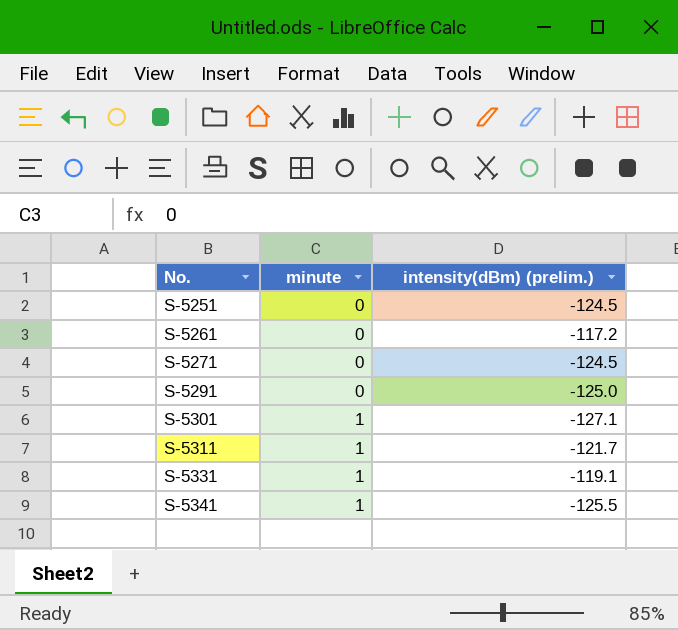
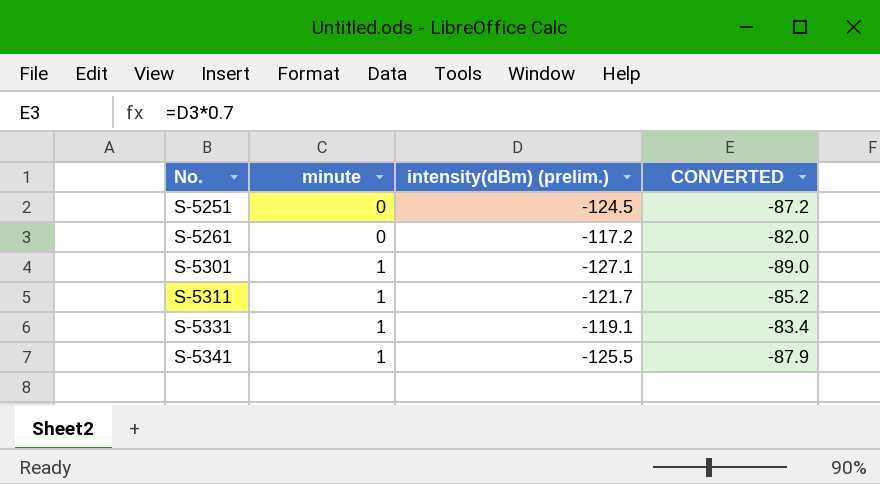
column CONVERTED | formula: none -> [intensity(dBm) (prelim.)] * 0.7
row S-5271: 0 | -124.5 -> none
row S-5291: 0 | -125.0 -> none

